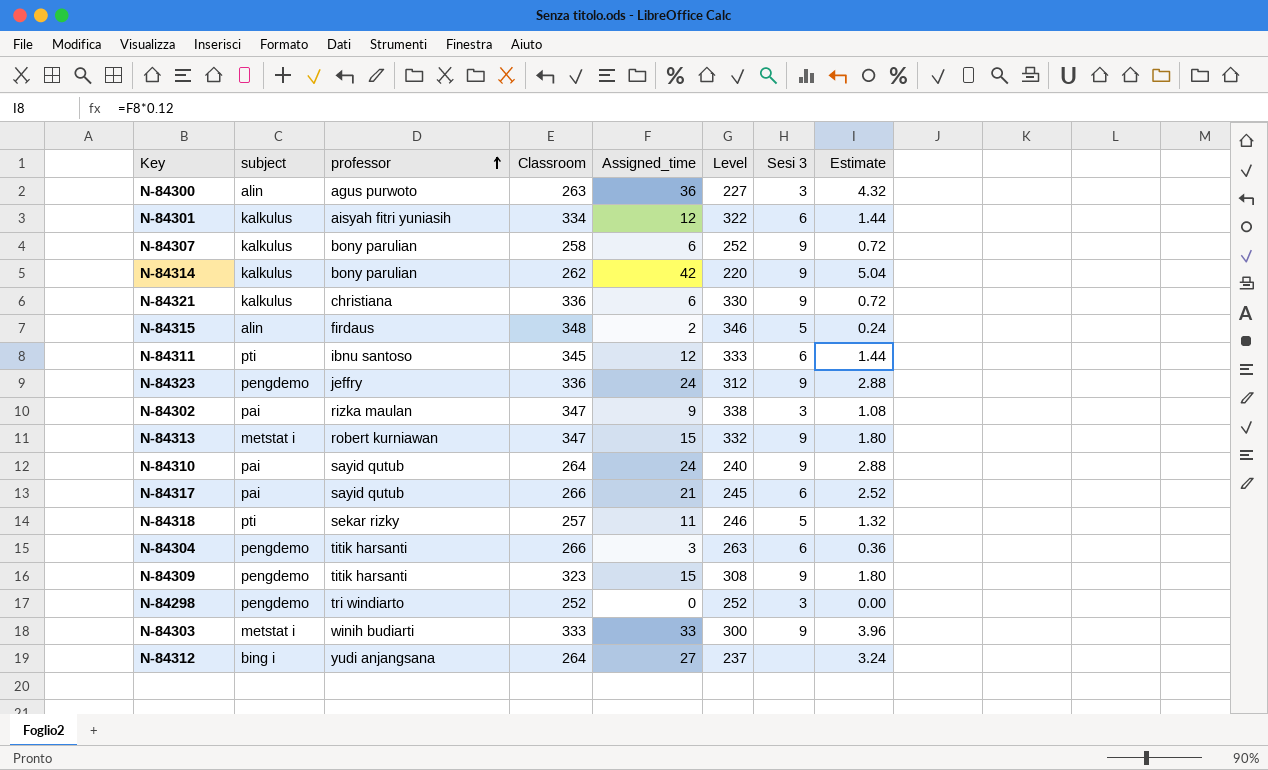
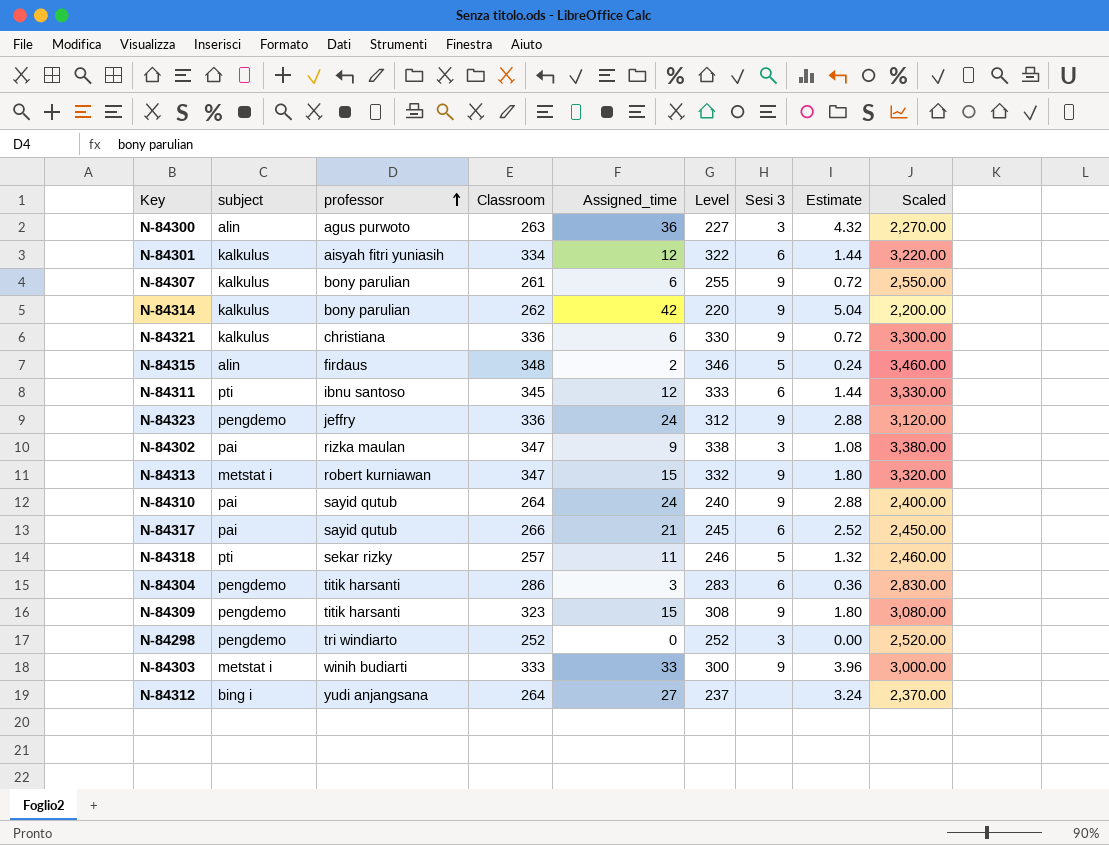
column Scaled | formula: none -> [Level] * 10
N-84307 | Classroom: 258 -> 261
N-84307 | Level: 252 -> 255
N-84304 | Classroom: 266 -> 286
N-84304 | Level: 263 -> 283

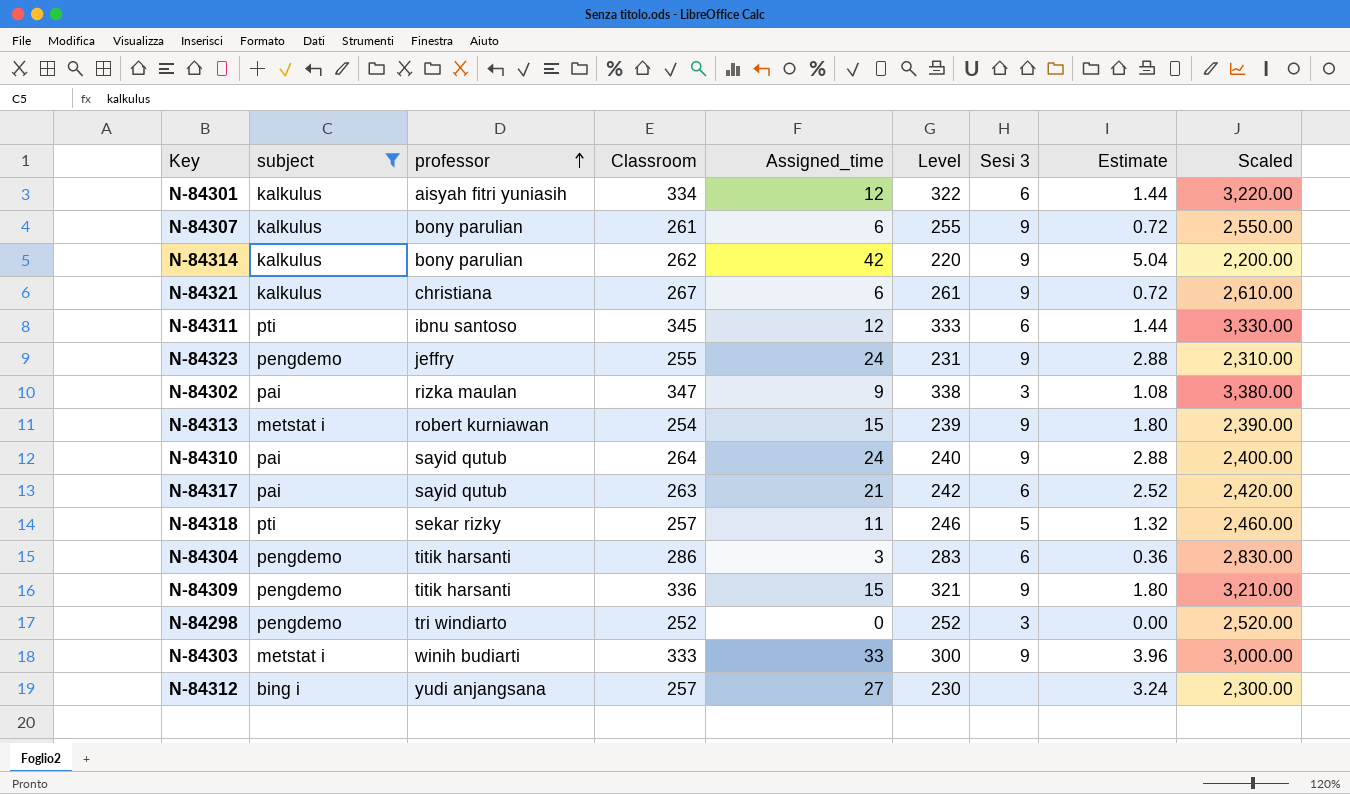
filter: none -> subject != alin
N-84321 | Classroom: 336 -> 267
N-84321 | Level: 330 -> 261
N-84321 | Scaled: 3,300.00 -> 2,610.00
N-84323 | Classroom: 336 -> 255
N-84323 | Level: 312 -> 231
N-84323 | Scaled: 3,120.00 -> 2,310.00
N-84313 | Classroom: 347 -> 254
N-84313 | Level: 332 -> 239
N-84313 | Scaled: 3,320.00 -> 2,390.00
N-84317 | Classroom: 266 -> 263
N-84317 | Level: 245 -> 242
N-84317 | Scaled: 2,450.00 -> 2,420.00
N-84309 | Classroom: 323 -> 336
N-84309 | Level: 308 -> 321
N-84309 | Scaled: 3,080.00 -> 3,210.00
N-84312 | Classroom: 264 -> 257
N-84312 | Level: 237 -> 230
N-84312 | Scaled: 2,370.00 -> 2,300.00

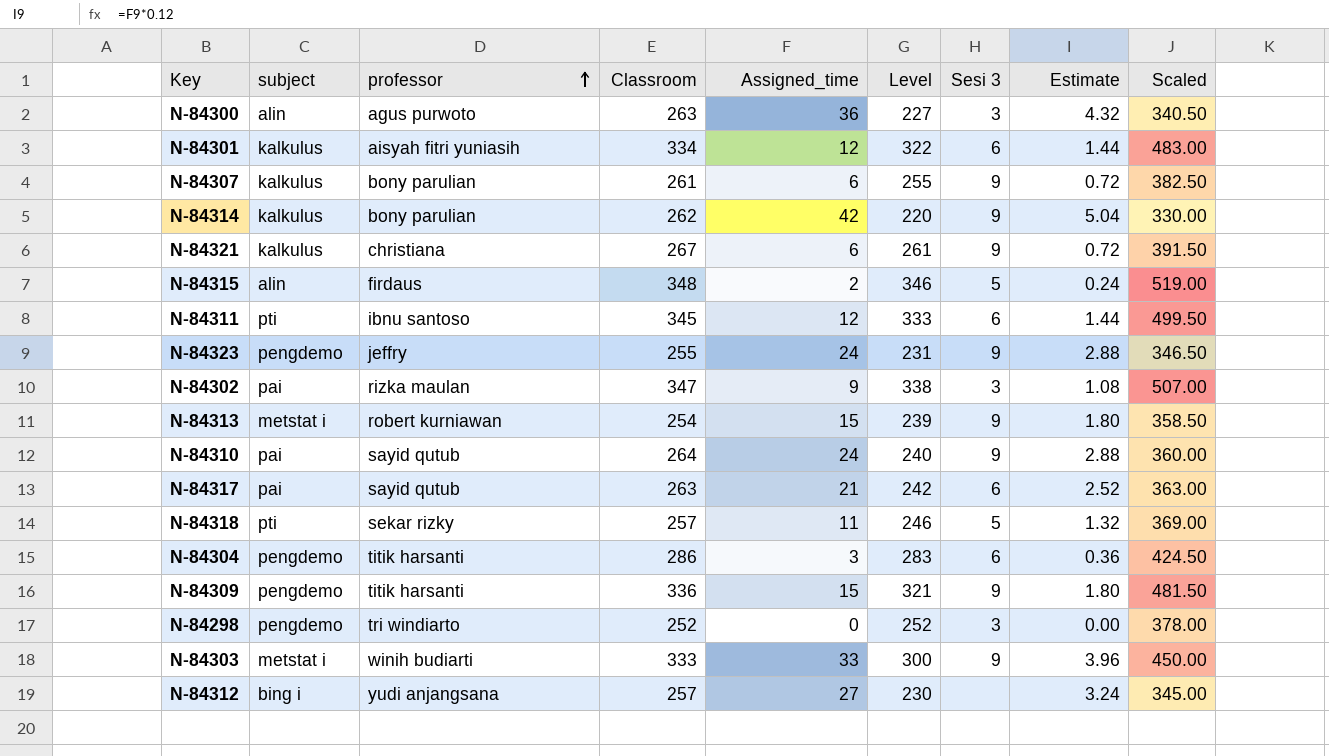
filter: subject != alin -> none
column Scaled | formula: [Level] * 10 -> [Level] * 1.5

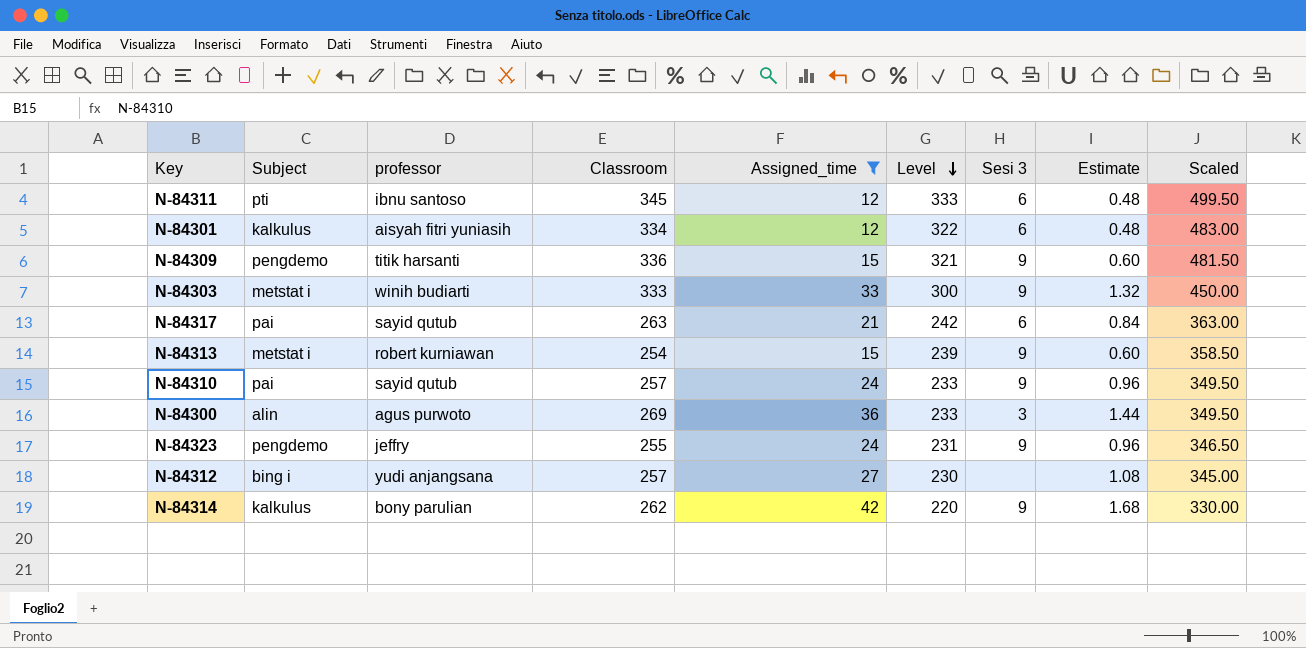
filter: none -> Assigned_time >= 12
row order: professor ascending -> Level descending
column name: subject -> Subject
column Estimate | formula: [Assigned_time] * 0.12 -> [Assigned_time] * 0.04
N-84310 | Classroom: 264 -> 257
N-84310 | Level: 240 -> 233
N-84310 | Scaled: 360.00 -> 349.50
N-84300 | Classroom: 263 -> 269
N-84300 | Level: 227 -> 233
N-84300 | Scaled: 340.50 -> 349.50

